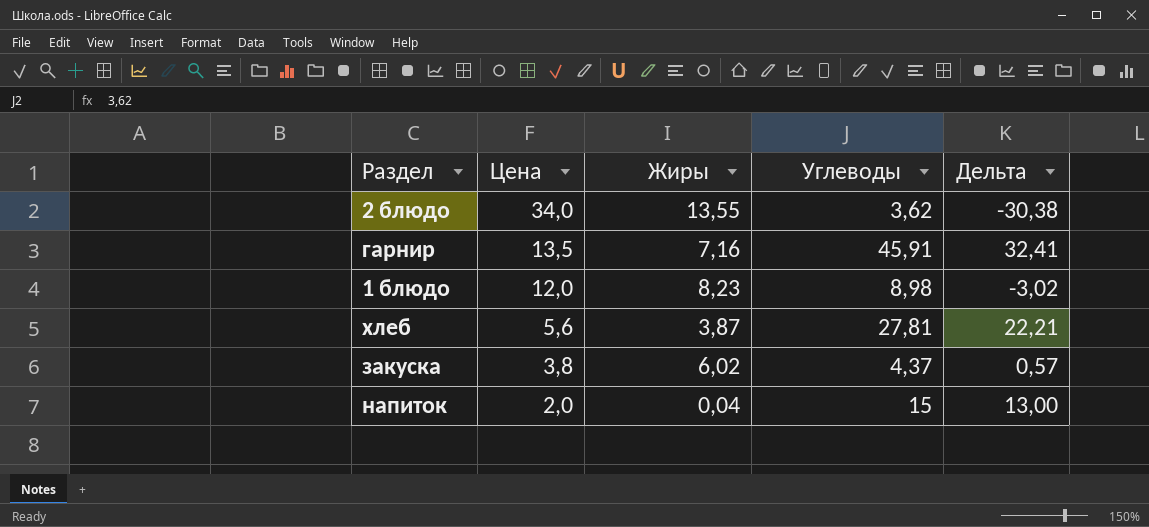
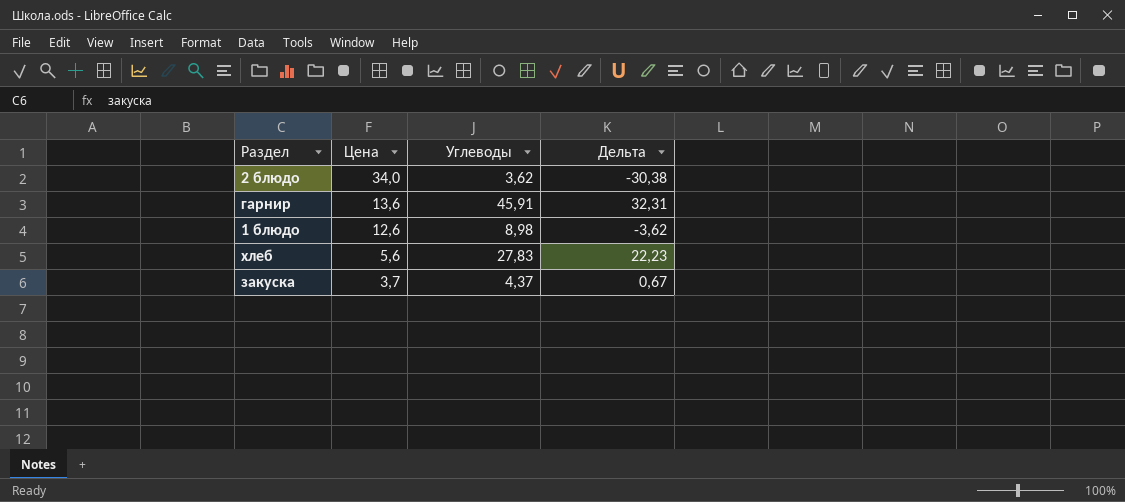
column Жиры | position: 3 -> none
row напиток: 2,0 | 0,04 | 15 | 13,00 -> none
гарнир | Цена: 13,5 -> 13,6
гарнир | Дельта: 32,41 -> 32,31
1 блюдо | Цена: 12,0 -> 12,6
1 блюдо | Дельта: -3,02 -> -3,62
хлеб | Углеводы: 27,81 -> 27,83
хлеб | Дельта: 22,21 -> 22,23
закуска | Цена: 3,8 -> 3,7
закуска | Дельта: 0,57 -> 0,67

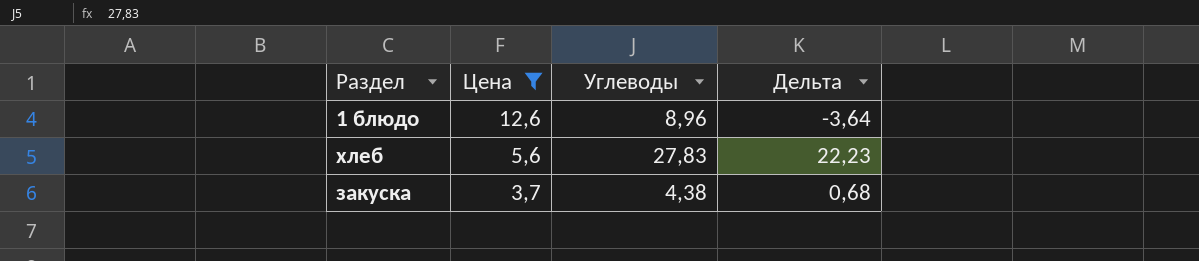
filter: none -> Цена <= 12,6
1 блюдо | Углеводы: 8,98 -> 8,96
1 блюдо | Дельта: -3,62 -> -3,64
закуска | Углеводы: 4,37 -> 4,38
закуска | Дельта: 0,67 -> 0,68

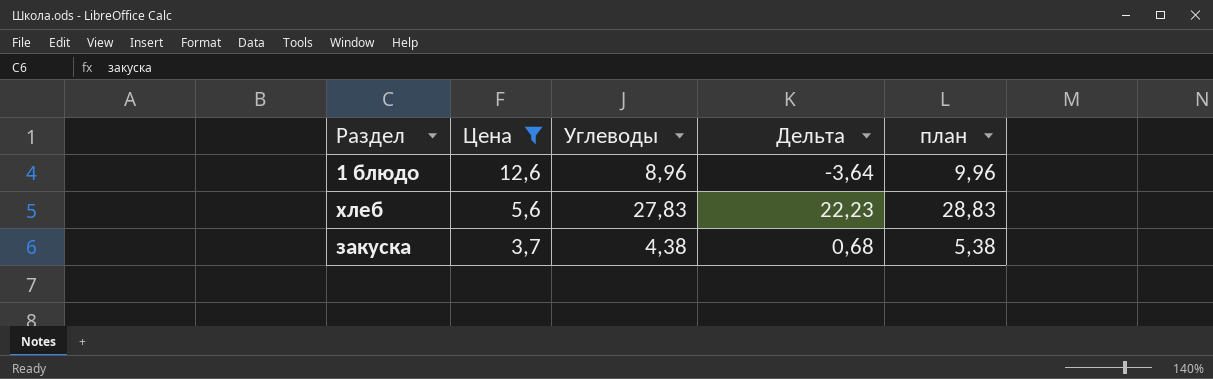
column план | formula: none -> [Углеводы] + 1

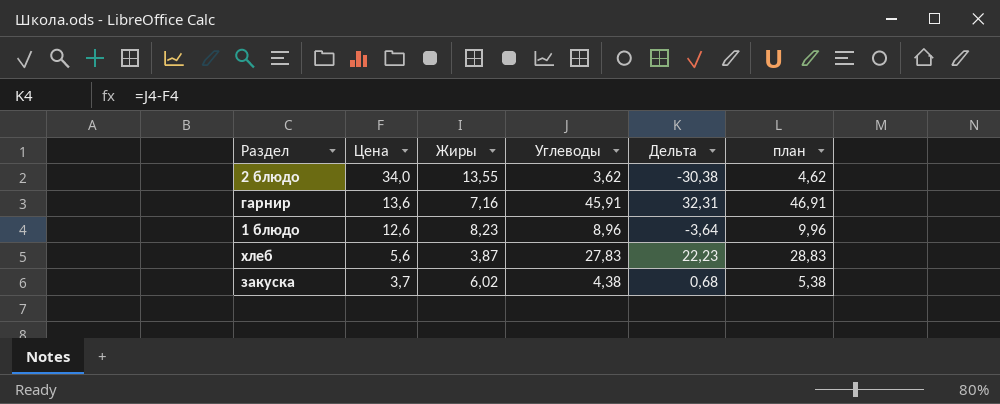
filter: Цена <= 12,6 -> none
column Жиры | position: none -> 3

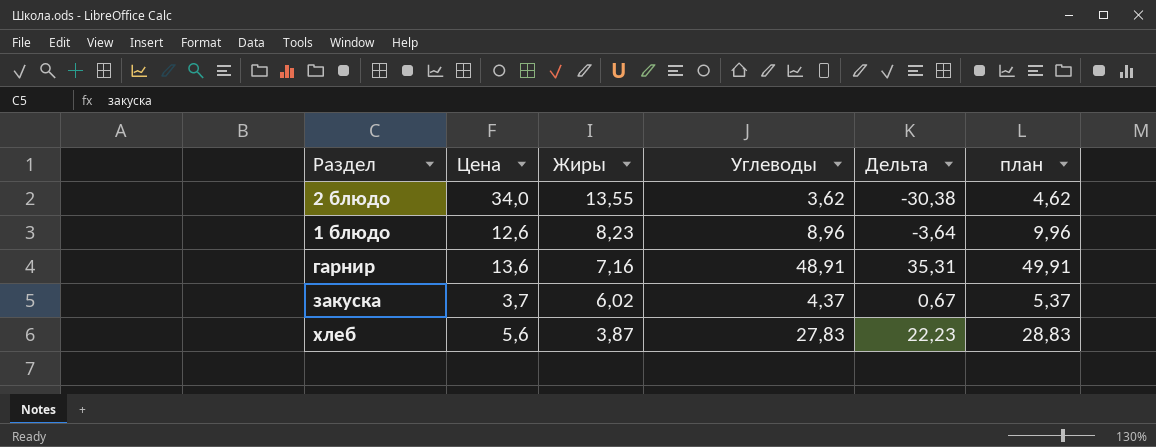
row order: Цена descending -> Жиры descending
гарнир | Углеводы: 45,91 -> 48,91
гарнир | Дельта: 32,31 -> 35,31
гарнир | план: 46,91 -> 49,91
закуска | Углеводы: 4,38 -> 4,37
закуска | Дельта: 0,68 -> 0,67
закуска | план: 5,38 -> 5,37

